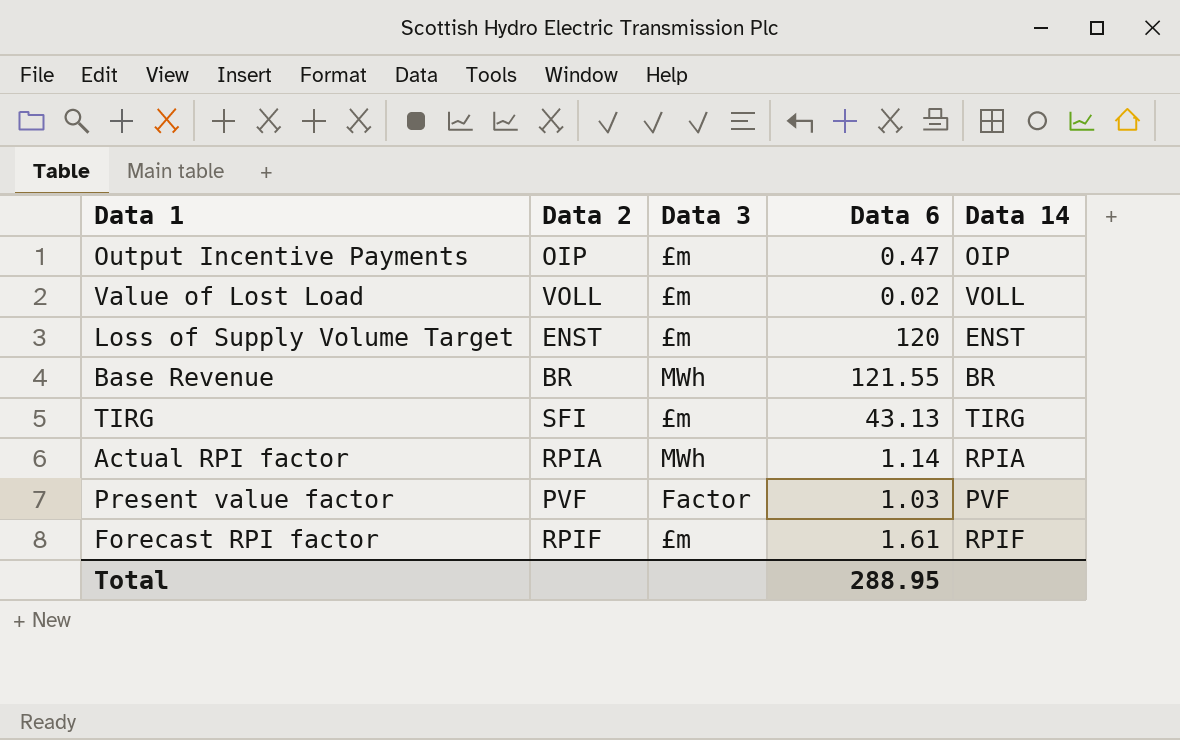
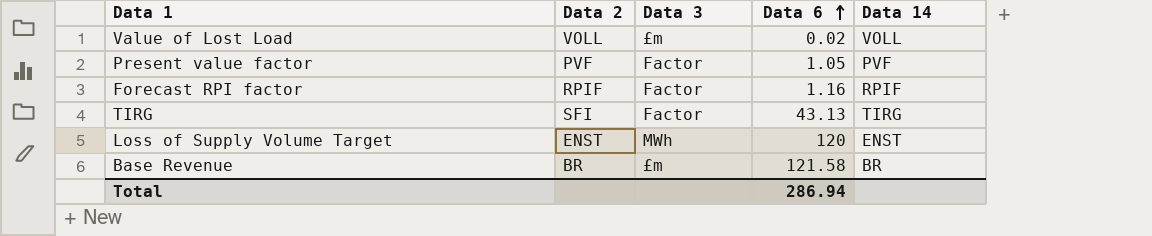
row order: none -> Data 6 ascending
row Output Incentive Payments: OIP | £m | 0.47 | OIP -> none
row Actual RPI factor: RPIA | MWh | 1.14 | RPIA -> none
Present value factor | Data 6: 1.03 -> 1.05
Forecast RPI factor | Data 3: £m -> Factor
Forecast RPI factor | Data 6: 1.61 -> 1.16
TIRG | Data 3: £m -> Factor
Loss of Supply Volume Target | Data 3: £m -> MWh
Base Revenue | Data 3: MWh -> £m
Base Revenue | Data 6: 121.55 -> 121.58
Total | Data 6: 288.95 -> 286.94

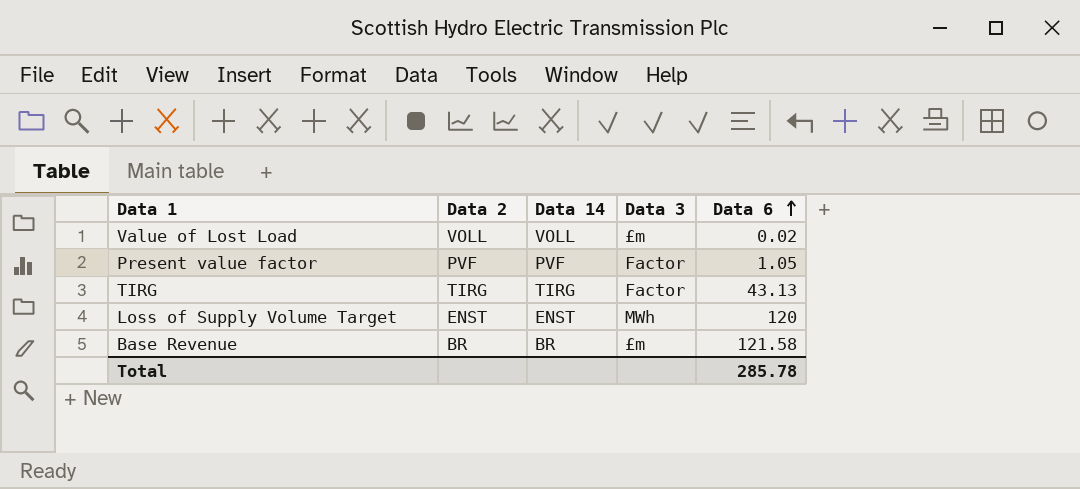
column Data 14 | position: 5 -> 3
row Forecast RPI factor: RPIF | Factor | 1.16 | RPIF -> none
TIRG | Data 2: SFI -> TIRG
Total | Data 6: 286.94 -> 285.78

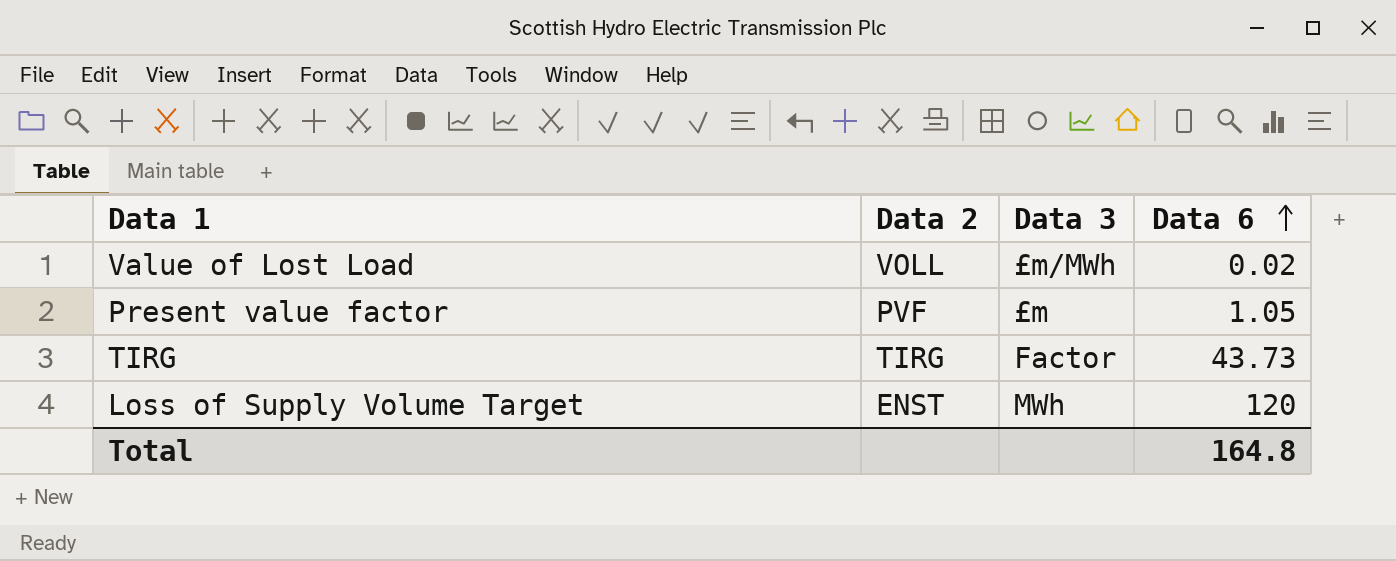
column Data 14 | position: 3 -> none
row Base Revenue: BR | BR | £m | 121.58 -> none
Value of Lost Load | Data 3: £m -> £m/MWh
Present value factor | Data 3: Factor -> £m
TIRG | Data 6: 43.13 -> 43.73
Total | Data 6: 285.78 -> 164.8

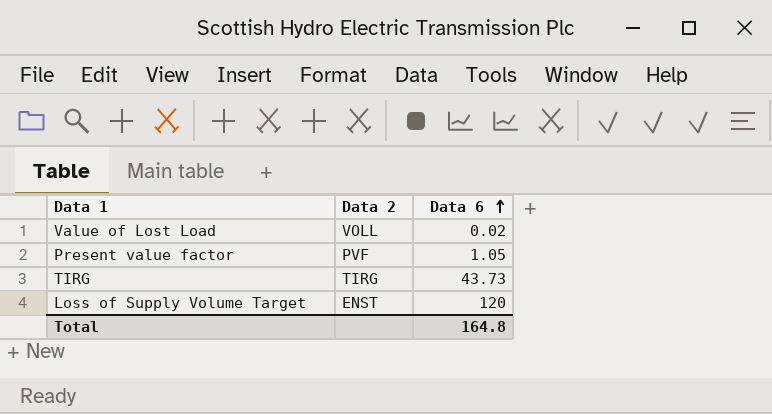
column Data 3 | position: 3 -> none

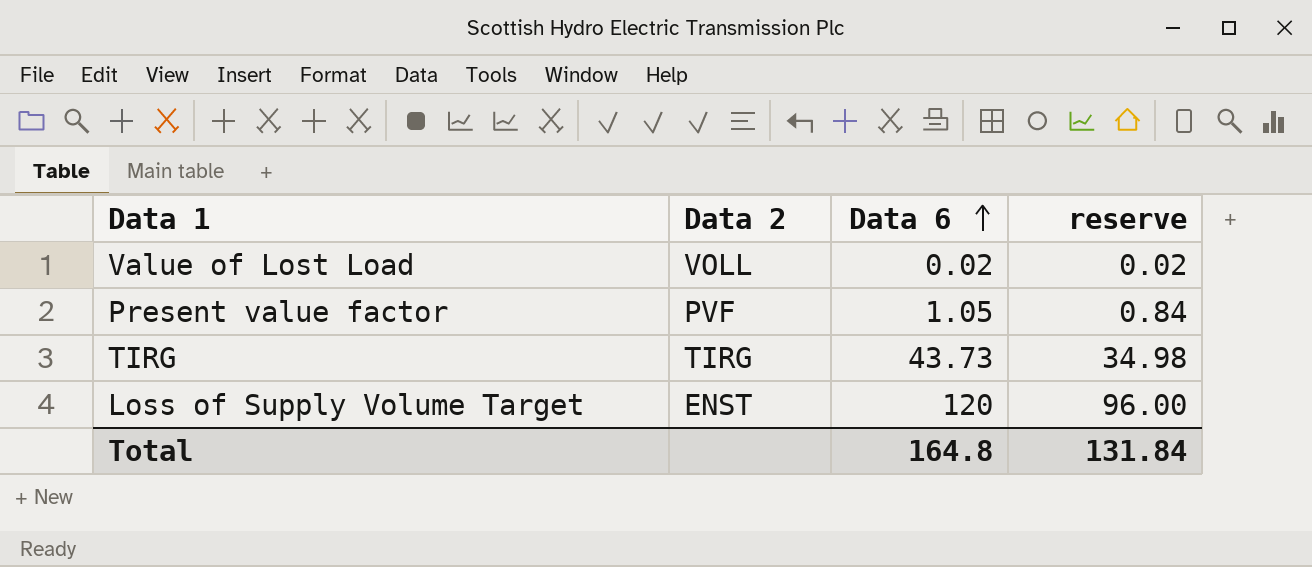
column reserve | formula: none -> [Data 6] * 0.8

